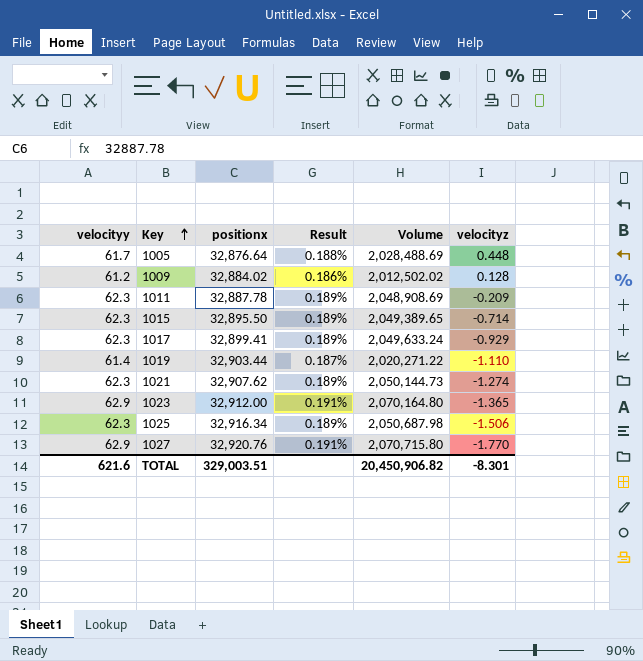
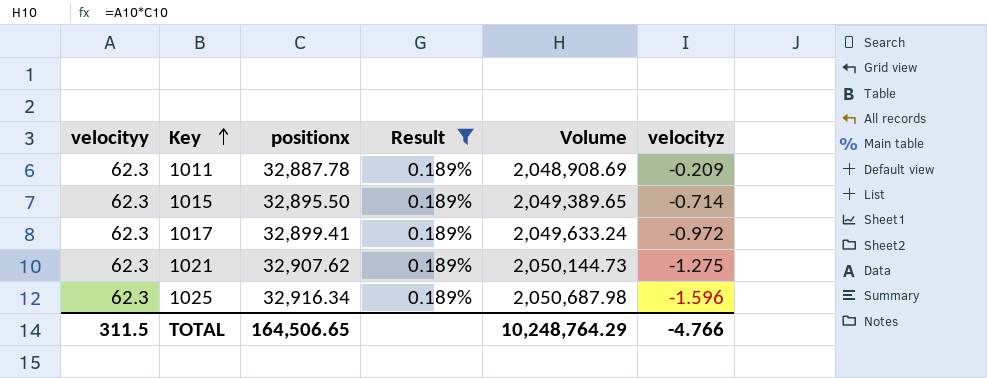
filter: none -> Result = 0.189%
1017 | velocityz: -0.929 -> -0.972
1021 | velocityz: -1.274 -> -1.275
1025 | velocityz: -1.506 -> -1.596
TOTAL | velocityy: 621.6 -> 311.5
TOTAL | positionx: 329,003.51 -> 164,506.65
TOTAL | Volume: 20,450,906.82 -> 10,248,764.29
TOTAL | velocityz: -8.301 -> -4.766

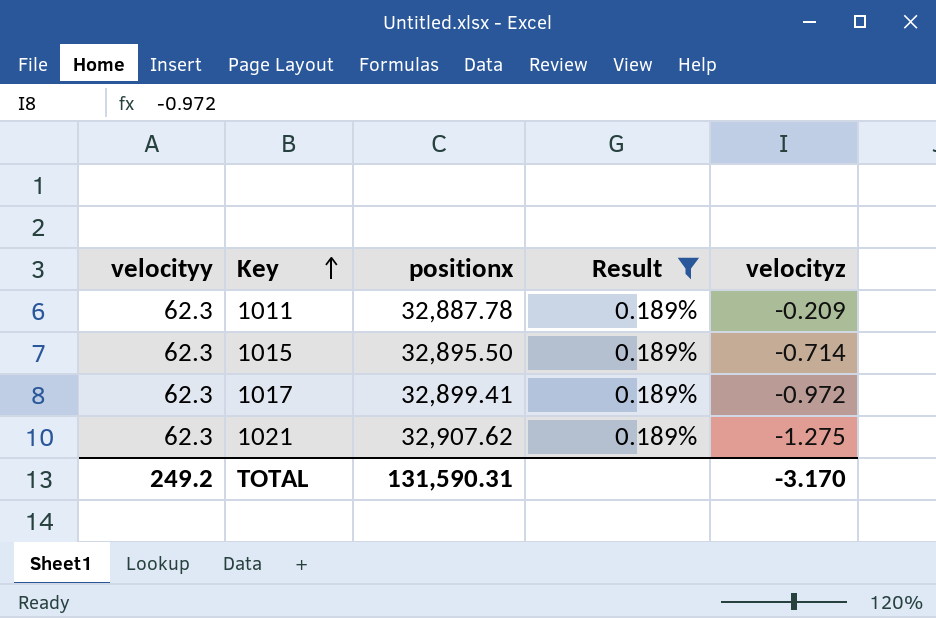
column Volume | formula: [velocityy] * [positionx] -> none
row 1025: 62.3 | 32,916.34 | 0.189% | 2,050,687.98 | -1.596 -> none
TOTAL | velocityy: 311.5 -> 249.2
TOTAL | positionx: 164,506.65 -> 131,590.31
TOTAL | velocityz: -4.766 -> -3.170

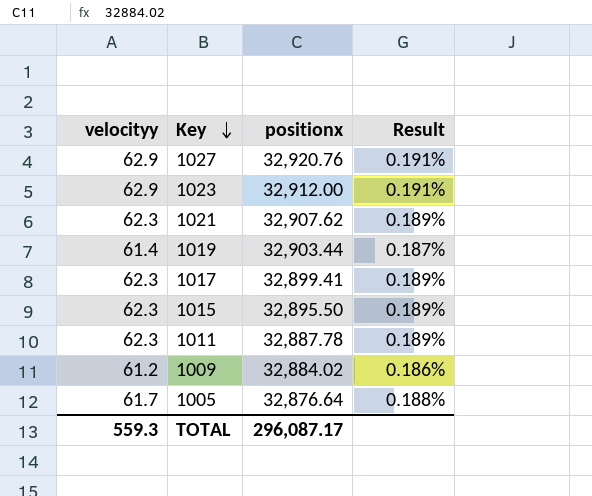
filter: Result = 0.189% -> none
row order: Key ascending -> Key descending
column velocityz | position: 5 -> none
TOTAL | velocityy: 249.2 -> 559.3
TOTAL | positionx: 131,590.31 -> 296,087.17

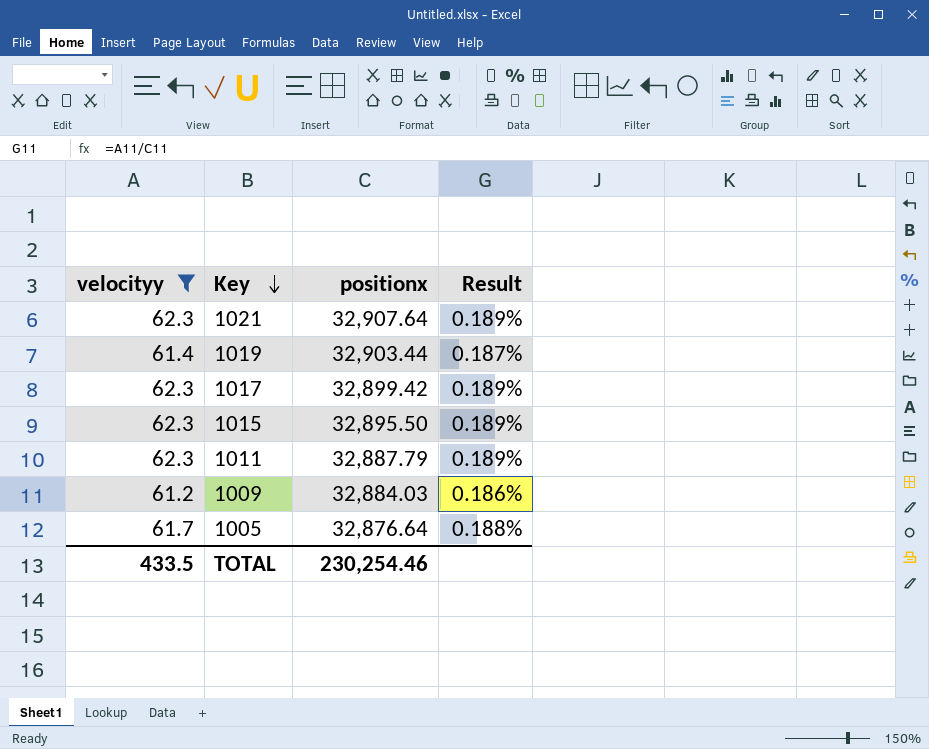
filter: none -> velocityy != 62.9
1021 | positionx: 32,907.62 -> 32,907.64
1017 | positionx: 32,899.41 -> 32,899.42
1011 | positionx: 32,887.78 -> 32,887.79
1009 | positionx: 32,884.02 -> 32,884.03
TOTAL | velocityy: 559.3 -> 433.5
TOTAL | positionx: 296,087.17 -> 230,254.46

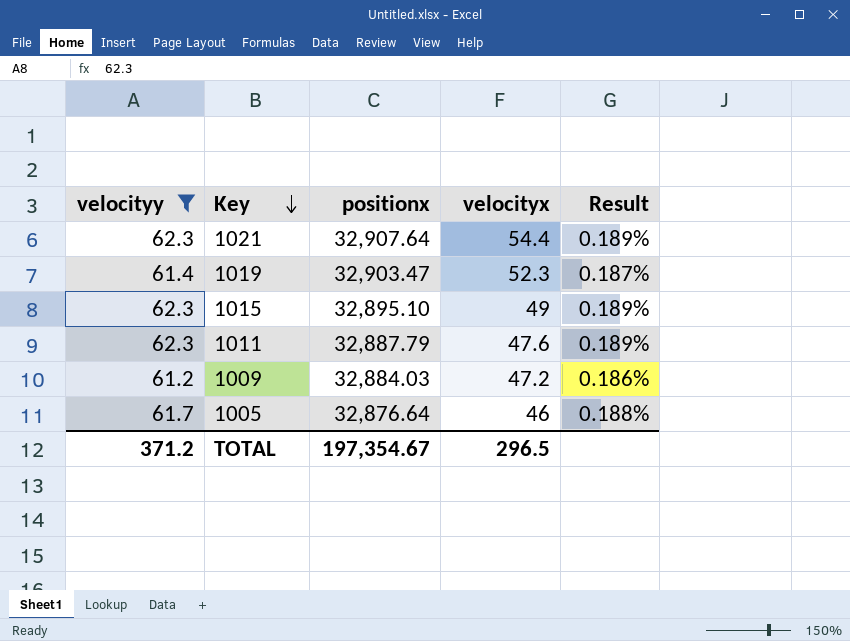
column velocityx | position: none -> 4
row 1017: 62.3 | 32,899.42 | 0.189% -> none
1019 | positionx: 32,903.44 -> 32,903.47
1015 | positionx: 32,895.50 -> 32,895.10
TOTAL | velocityy: 433.5 -> 371.2
TOTAL | positionx: 230,254.46 -> 197,354.67

